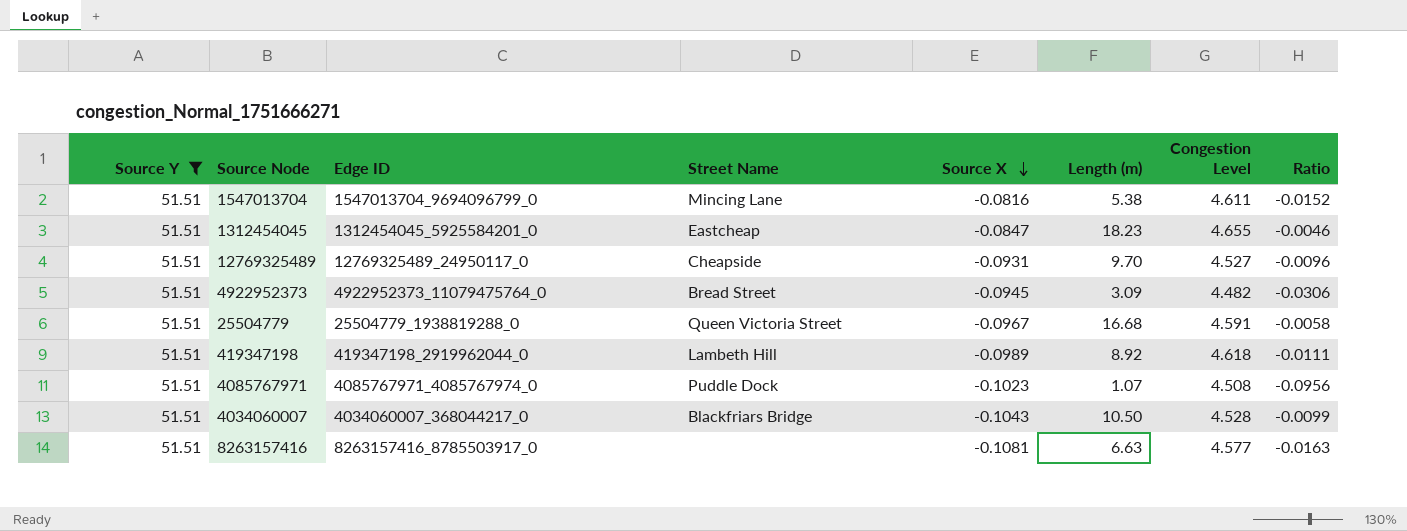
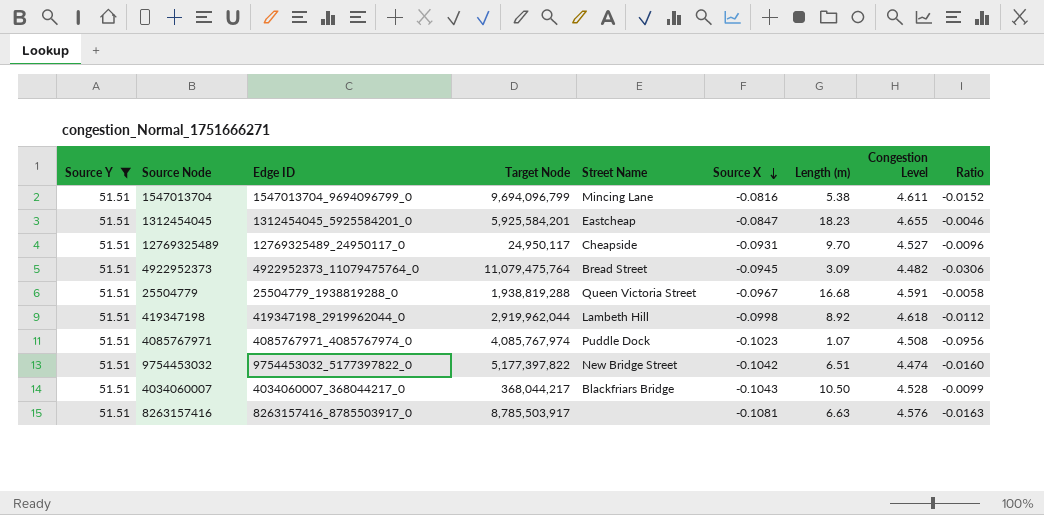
column Target Node | position: none -> 4
419347198 | Source X: -0.0989 -> -0.0998
419347198 | Ratio: -0.0111 -> -0.0112
row 9754453032: none -> 51.51 | 9754453032_5177397822_0 | 5,177,397,822 | New Bridge Street | -0.1042 | 6.51 | 4.474 | -0.0160
8263157416 | Congestion Level: 4.577 -> 4.576

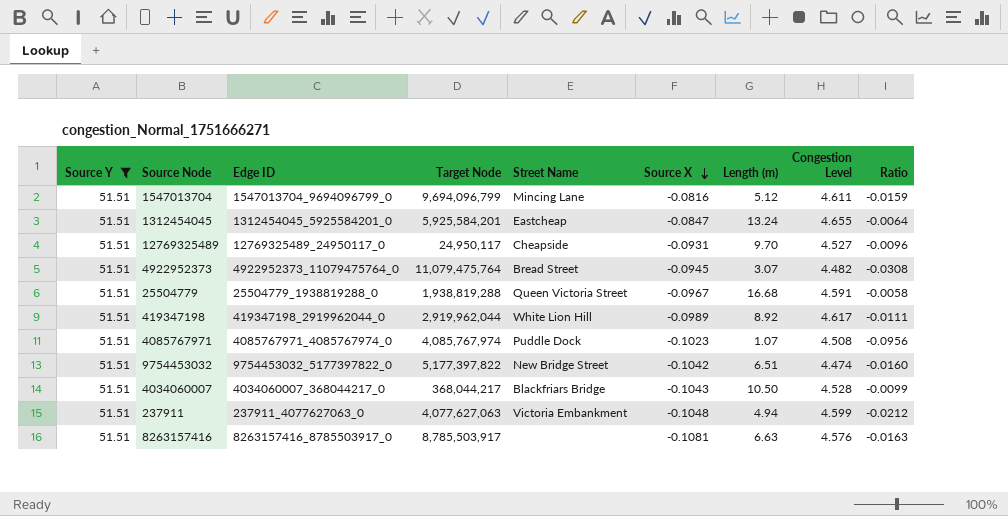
1547013704 | Length (m): 5.38 -> 5.12
1547013704 | Ratio: -0.0152 -> -0.0159
1312454045 | Length (m): 18.23 -> 13.24
1312454045 | Ratio: -0.0046 -> -0.0064
4922952373 | Length (m): 3.09 -> 3.07
4922952373 | Ratio: -0.0306 -> -0.0308
419347198 | Street Name: Lambeth Hill -> White Lion Hill
419347198 | Source X: -0.0998 -> -0.0989
419347198 | Congestion Level: 4.618 -> 4.617
419347198 | Ratio: -0.0112 -> -0.0111
row 237911: none -> 51.51 | 237911_4077627063_0 | 4,077,627,063 | Victoria Embankment | -0.1048 | 4.94 | 4.599 | -0.0212

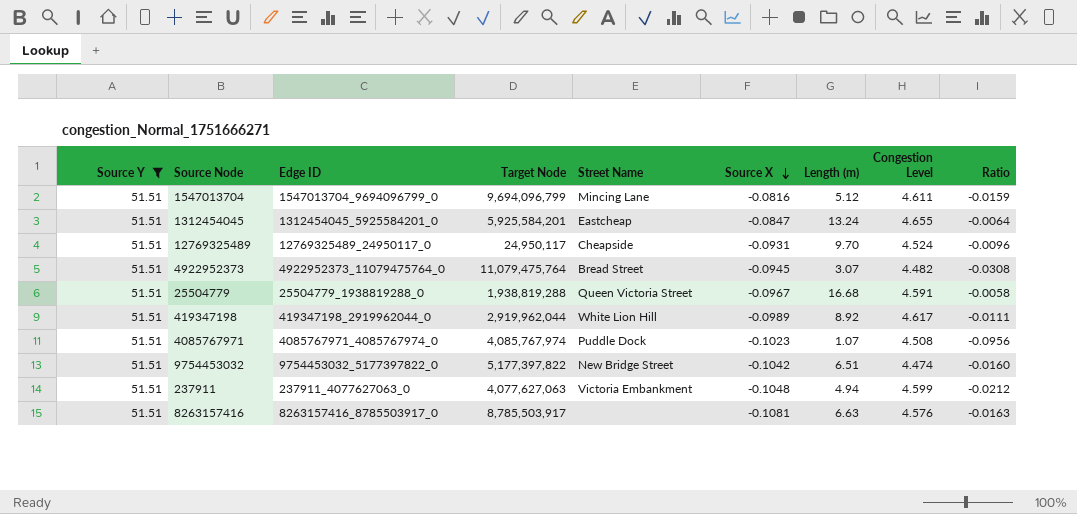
row 4034060007: 51.51 | 4034060007_368044217_0 | 368,044,217 | Blackfriars Bridge | -0.1043 | 10.50 | 4.528 | -0.0099 -> none
12769325489 | Congestion Level: 4.527 -> 4.524

